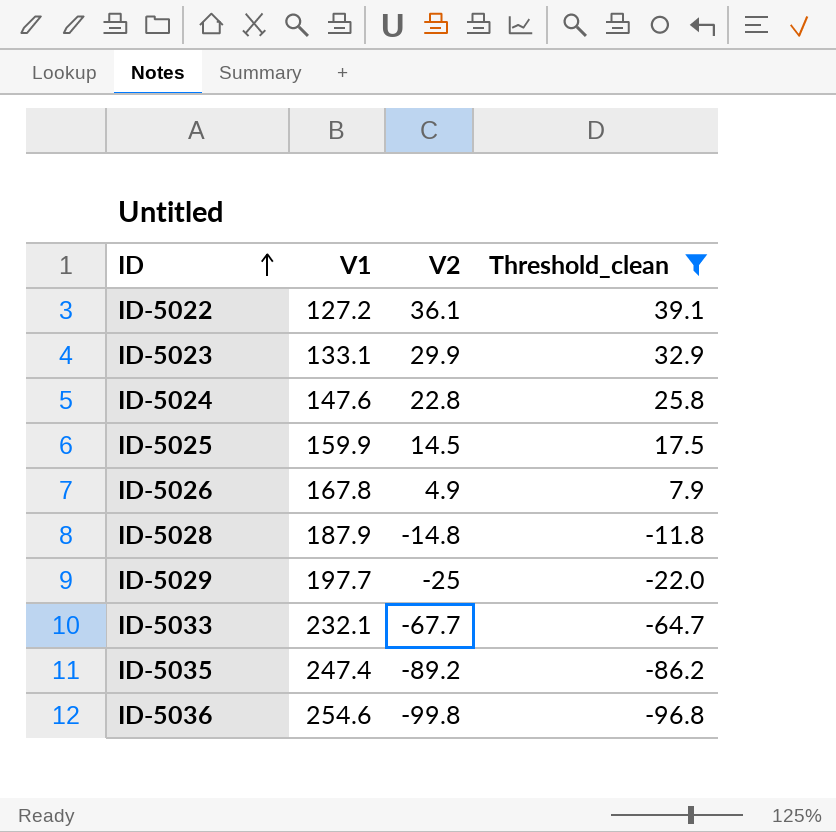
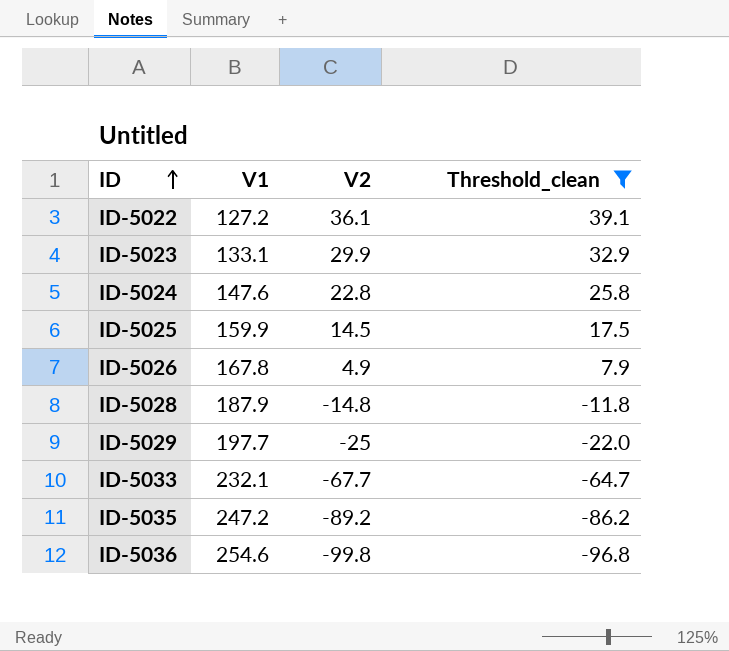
ID-5035 | V1: 247.4 -> 247.2

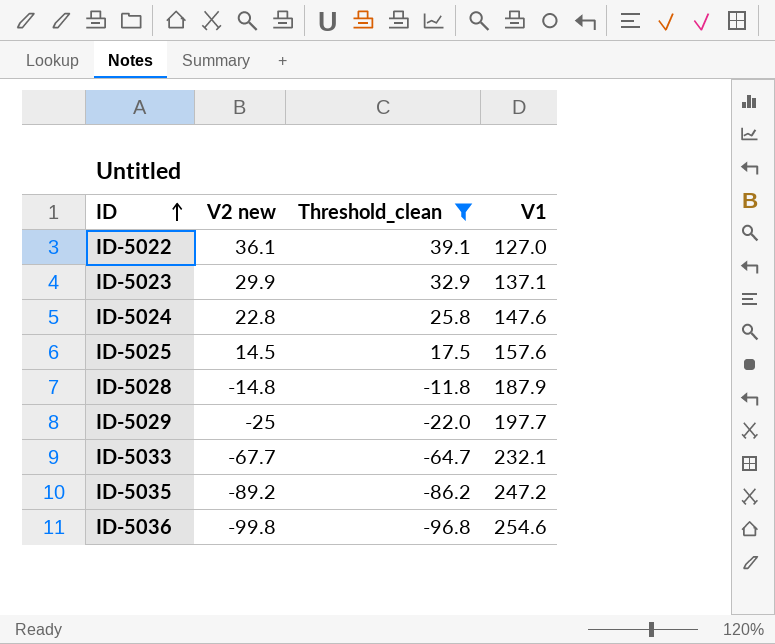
column name: V2 -> V2 new
column V1 | position: 2 -> 4
row ID-5026: 167.8 | 4.9 | 7.9 -> none
ID-5022 | V1: 127.2 -> 127.0
ID-5023 | V1: 133.1 -> 137.1
ID-5025 | V1: 159.9 -> 157.6

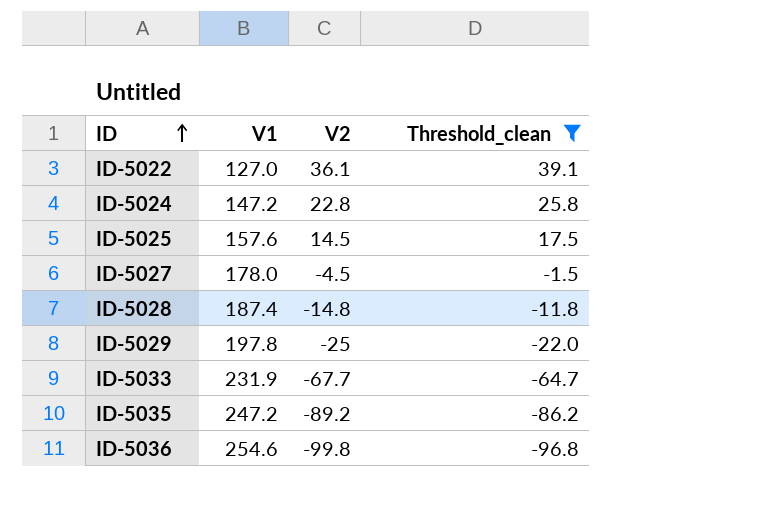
column V1 | position: 4 -> 2
column name: V2 new -> V2
row ID-5023: 29.9 | 32.9 | 137.1 -> none
ID-5024 | V1: 147.6 -> 147.2
row ID-5027: none -> 178.0 | -4.5 | -1.5
ID-5028 | V1: 187.9 -> 187.4
ID-5029 | V1: 197.7 -> 197.8
ID-5033 | V1: 232.1 -> 231.9

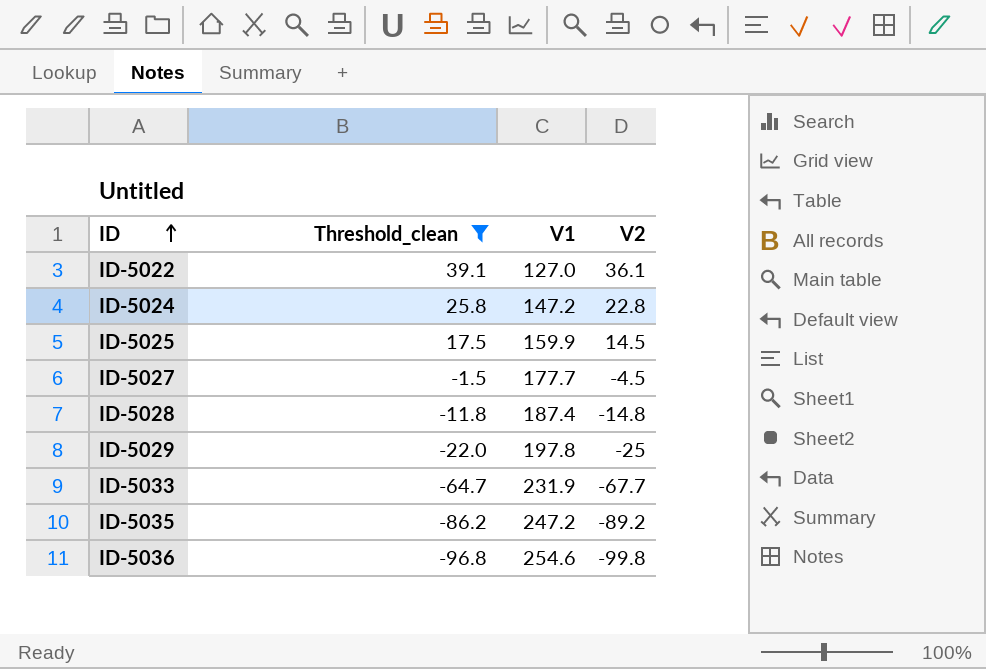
column Threshold_clean | position: 4 -> 2
ID-5025 | V1: 157.6 -> 159.9
ID-5027 | V1: 178.0 -> 177.7

